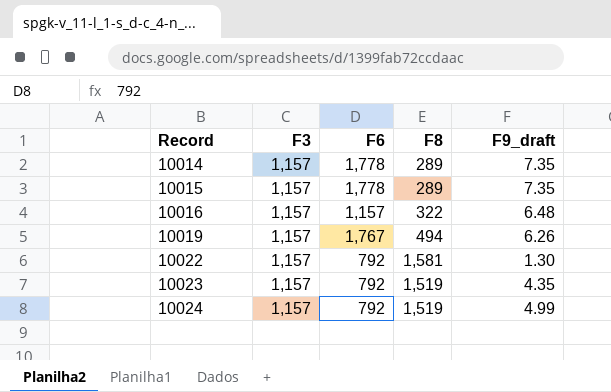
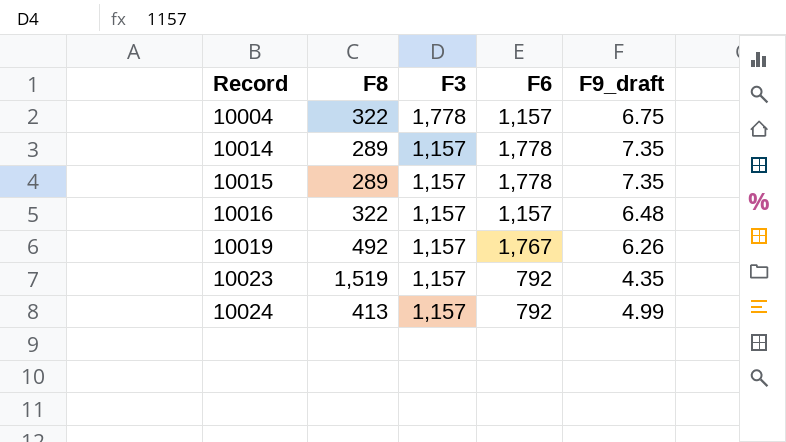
column F8 | position: 4 -> 2
row 10022: 1,157 | 792 | 1,581 | 1.30 -> none
row 10004: none -> 322 | 1,778 | 1,157 | 6.75
10019 | F8: 494 -> 492
10024 | F8: 1,519 -> 413

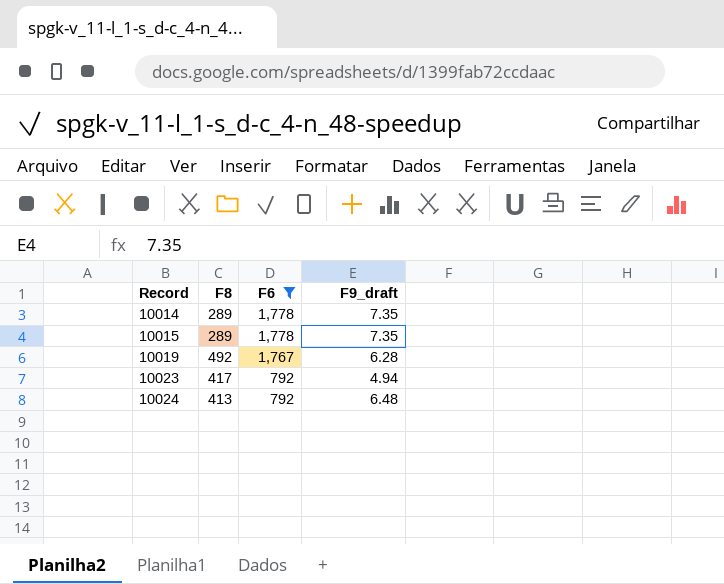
filter: none -> F6 != 1,157
column F3 | position: 3 -> none
10019 | F9_draft: 6.26 -> 6.28
10023 | F8: 1,519 -> 417
10023 | F9_draft: 4.35 -> 4.94
10024 | F9_draft: 4.99 -> 6.48

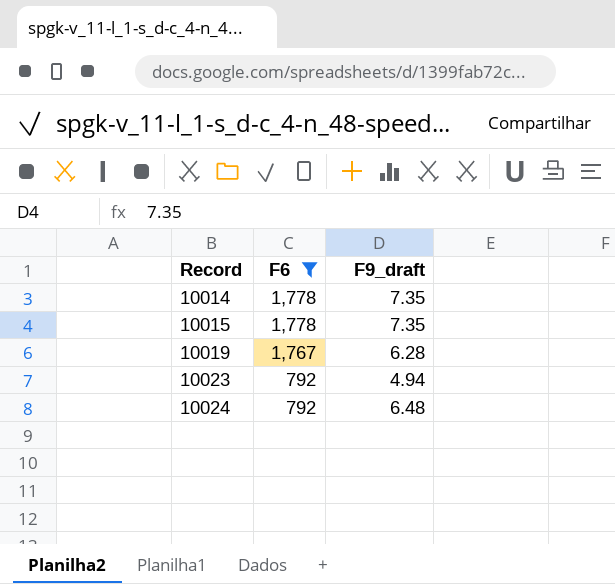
column F8 | position: 2 -> none

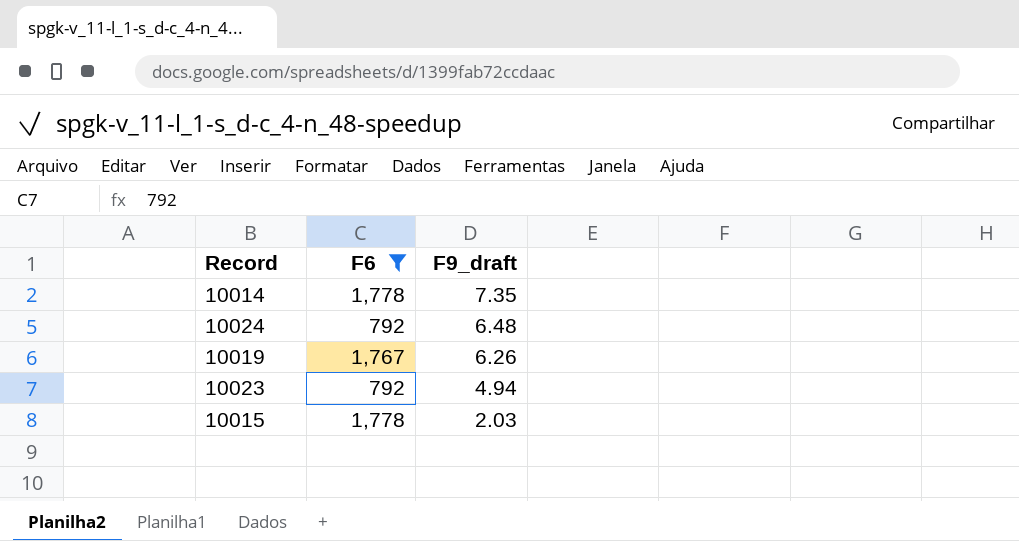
row order: Record ascending -> F9_draft descending
10019 | F9_draft: 6.28 -> 6.26
10015 | F9_draft: 7.35 -> 2.03

